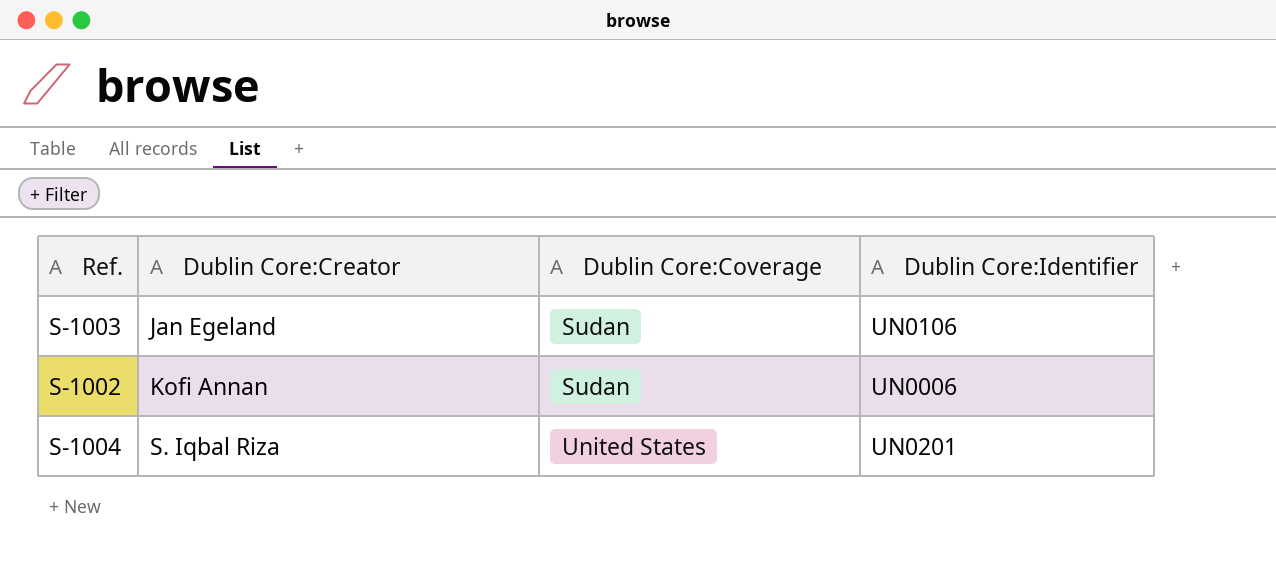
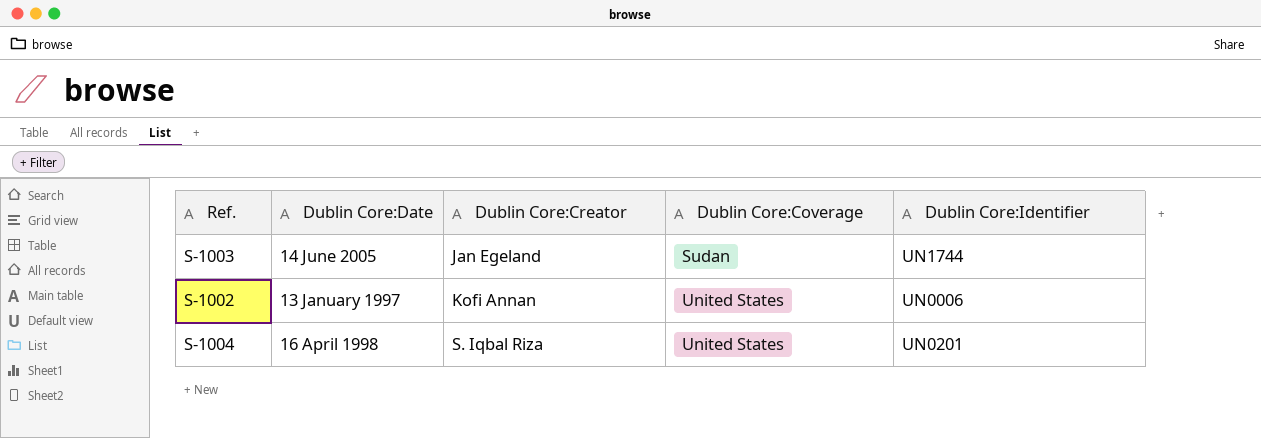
column Dublin Core:Date | position: none -> 2
S-1003 | Dublin Core:Identifier: UN0106 -> UN1744
S-1002 | Dublin Core:Coverage: Sudan -> United States

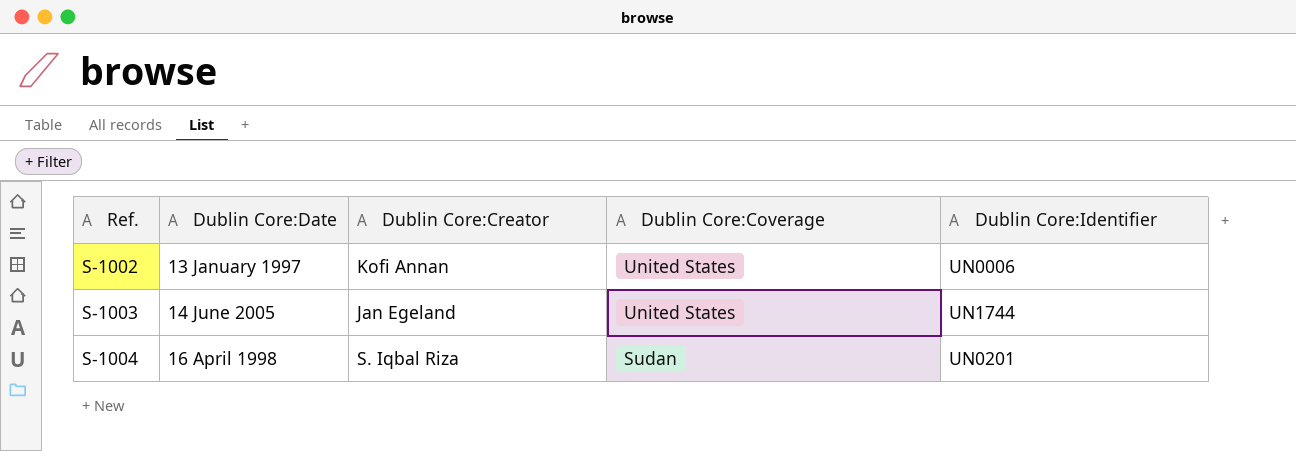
row order: Dublin Core:Creator ascending -> Ref. ascending
S-1003 | Dublin Core:Coverage: Sudan -> United States
S-1004 | Dublin Core:Coverage: United States -> Sudan

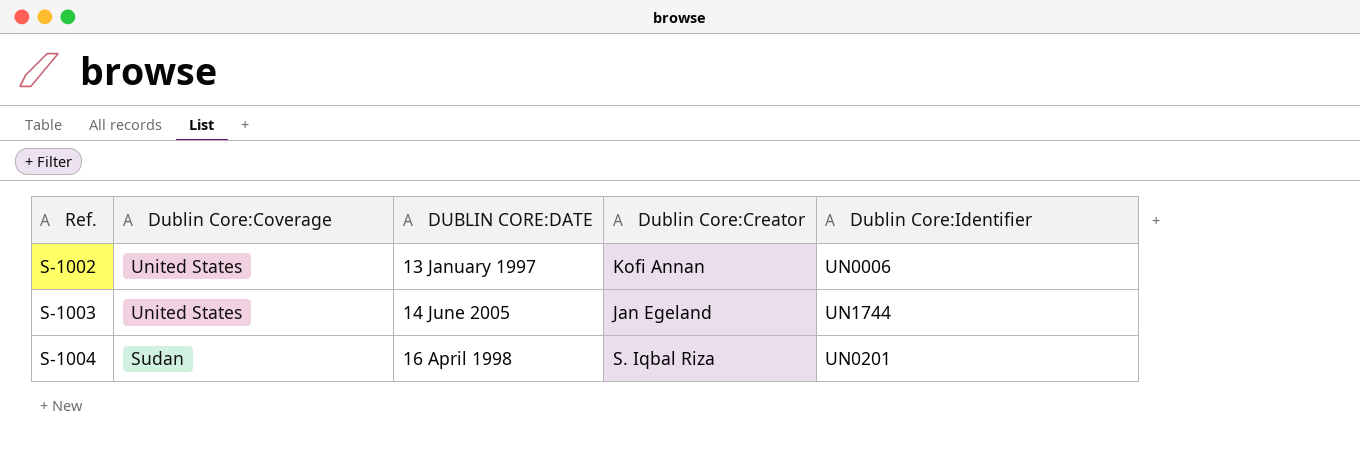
column Dublin Core:Coverage | position: 4 -> 2
column name: Dublin Core:Date -> DUBLIN CORE:DATE

